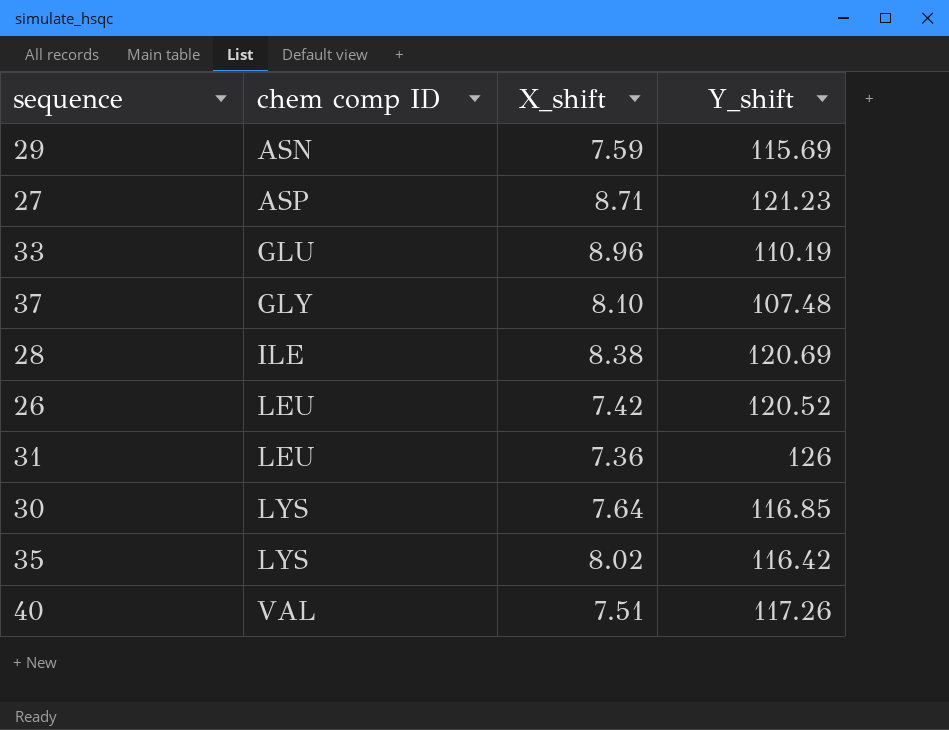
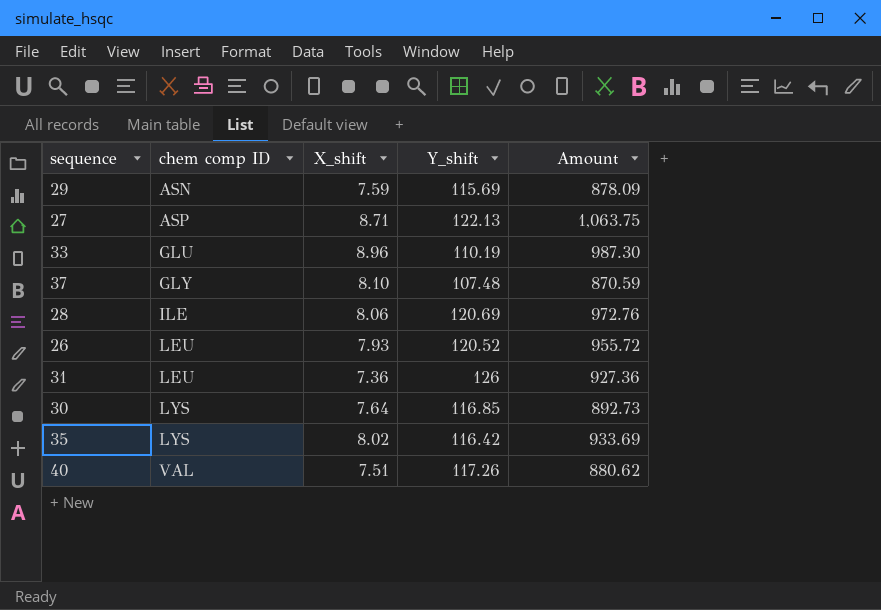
column Amount | formula: none -> [X_shift] * [Y_shift]
27 | Y_shift: 121.23 -> 122.13
28 | X_shift: 8.38 -> 8.06
26 | X_shift: 7.42 -> 7.93

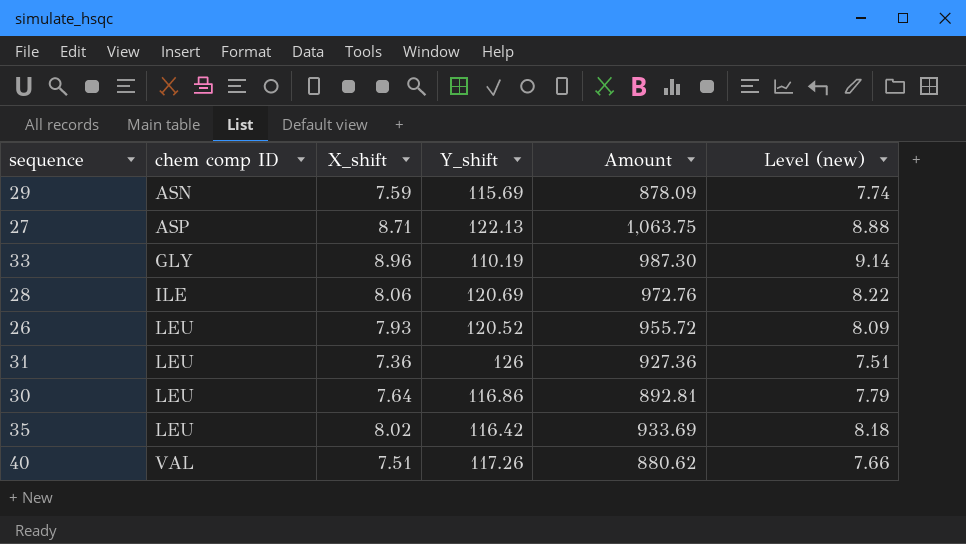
column Level (new) | formula: none -> [X_shift] * 1.02
row 37: GLY | 8.10 | 107.48 | 870.59 -> none
33 | chem comp ID: GLU -> GLY
30 | chem comp ID: LYS -> LEU
30 | Y_shift: 116.85 -> 116.86
30 | Amount: 892.73 -> 892.81
35 | chem comp ID: LYS -> LEU

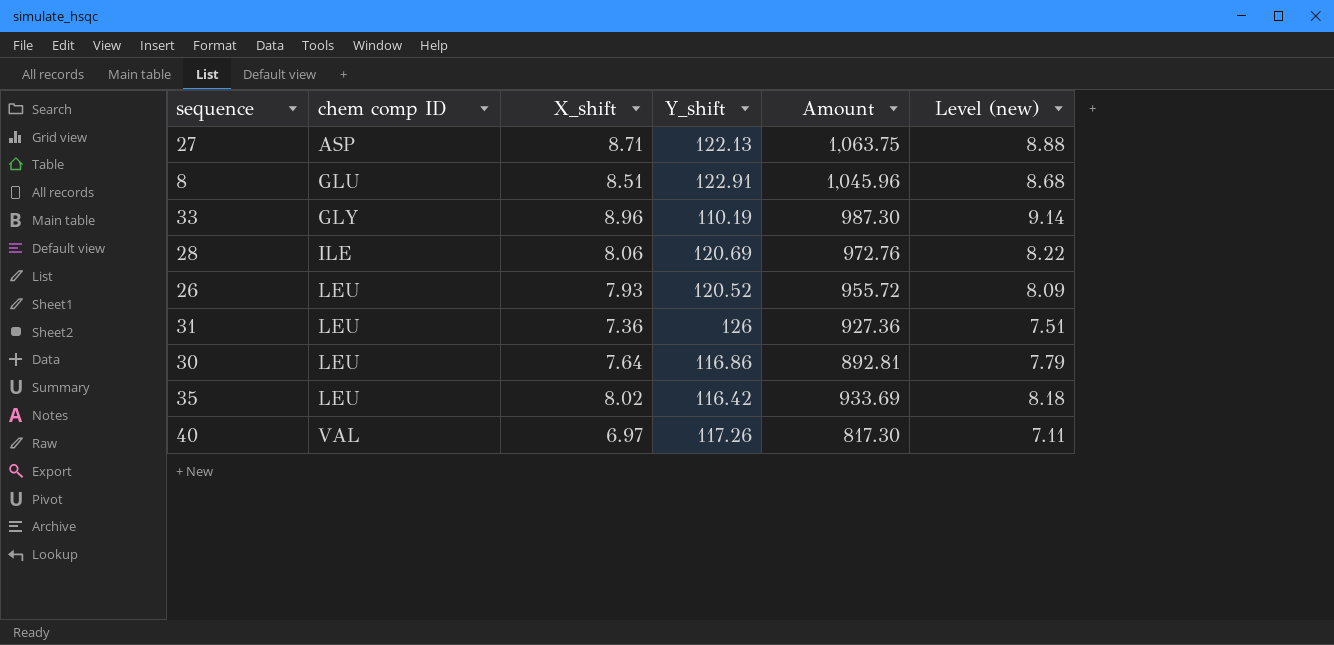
row 29: ASN | 7.59 | 115.69 | 878.09 | 7.74 -> none
row 8: none -> GLU | 8.51 | 122.91 | 1,045.96 | 8.68
40 | X_shift: 7.51 -> 6.97
40 | Amount: 880.62 -> 817.30
40 | Level (new): 7.66 -> 7.11

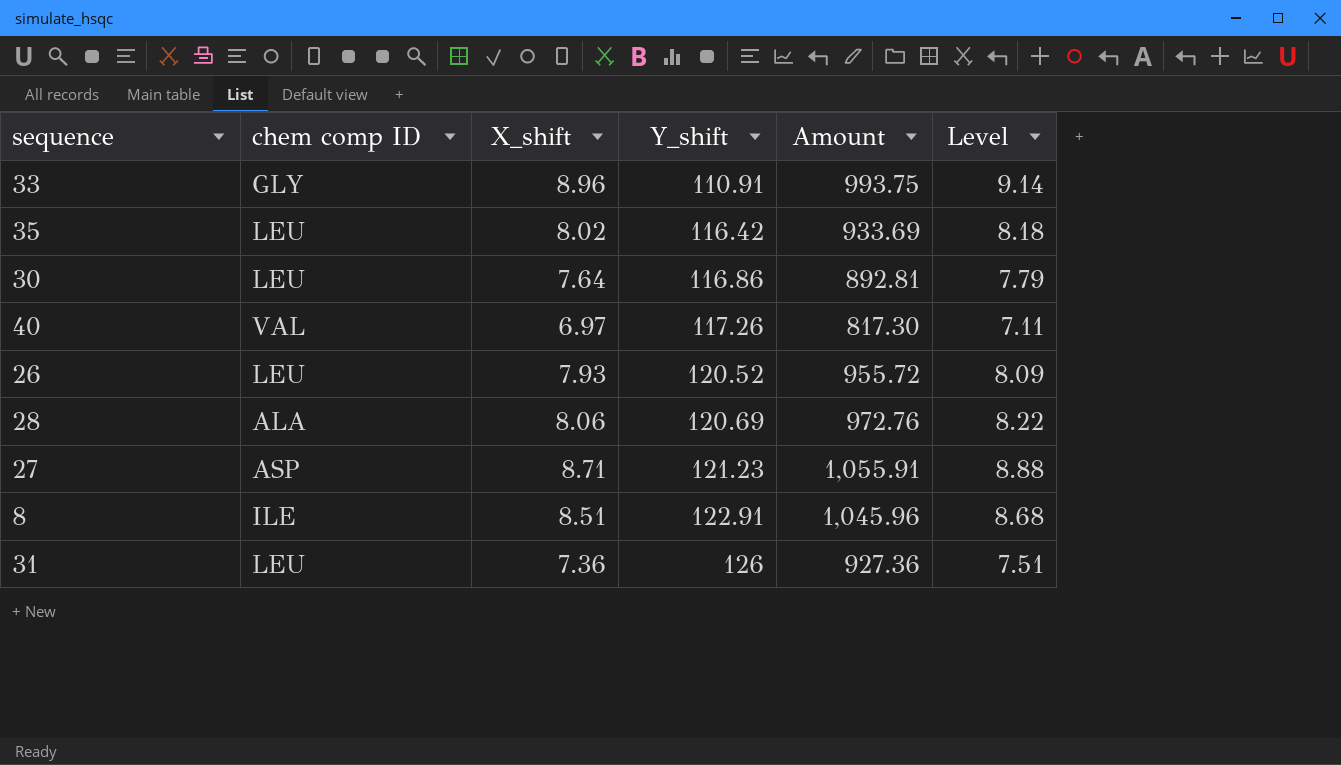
row order: chem comp ID ascending -> Y_shift ascending
column name: Level (new) -> Level
33 | Y_shift: 110.19 -> 110.91
33 | Amount: 987.30 -> 993.75
28 | chem comp ID: ILE -> ALA
27 | Y_shift: 122.13 -> 121.23
27 | Amount: 1,063.75 -> 1,055.91
8 | chem comp ID: GLU -> ILE

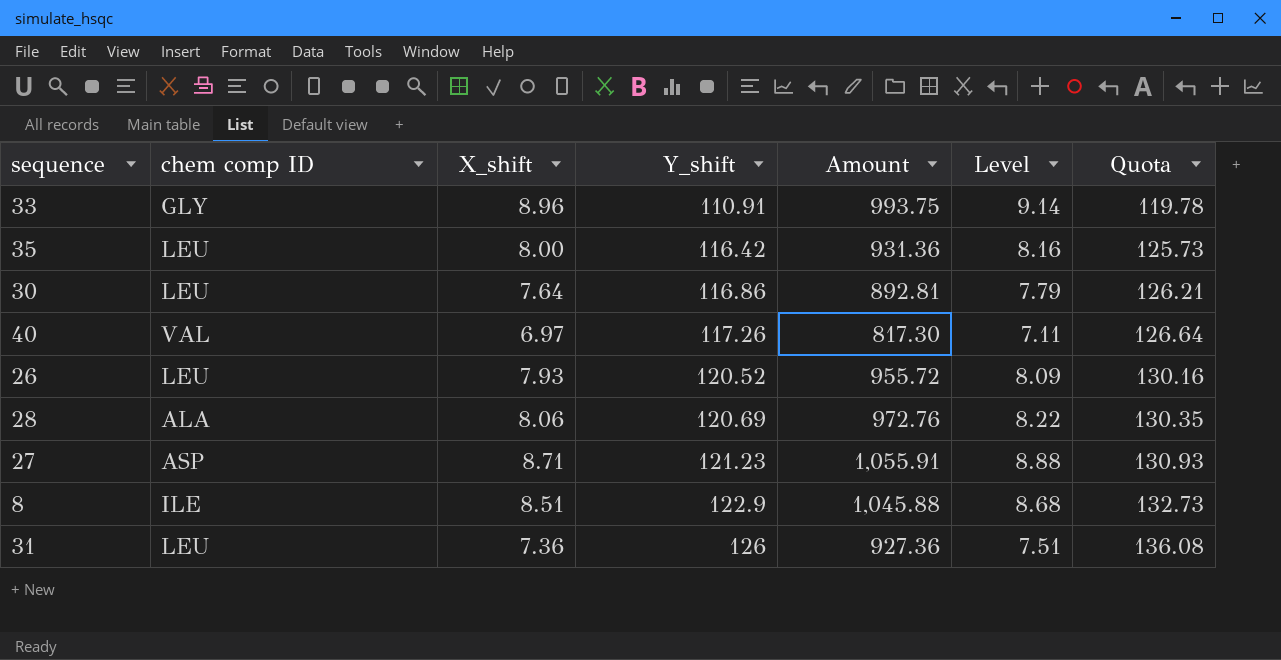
column Quota | formula: none -> [Y_shift] * 1.08
35 | X_shift: 8.02 -> 8.00
35 | Amount: 933.69 -> 931.36
35 | Level: 8.18 -> 8.16
8 | Y_shift: 122.91 -> 122.9
8 | Amount: 1,045.96 -> 1,045.88

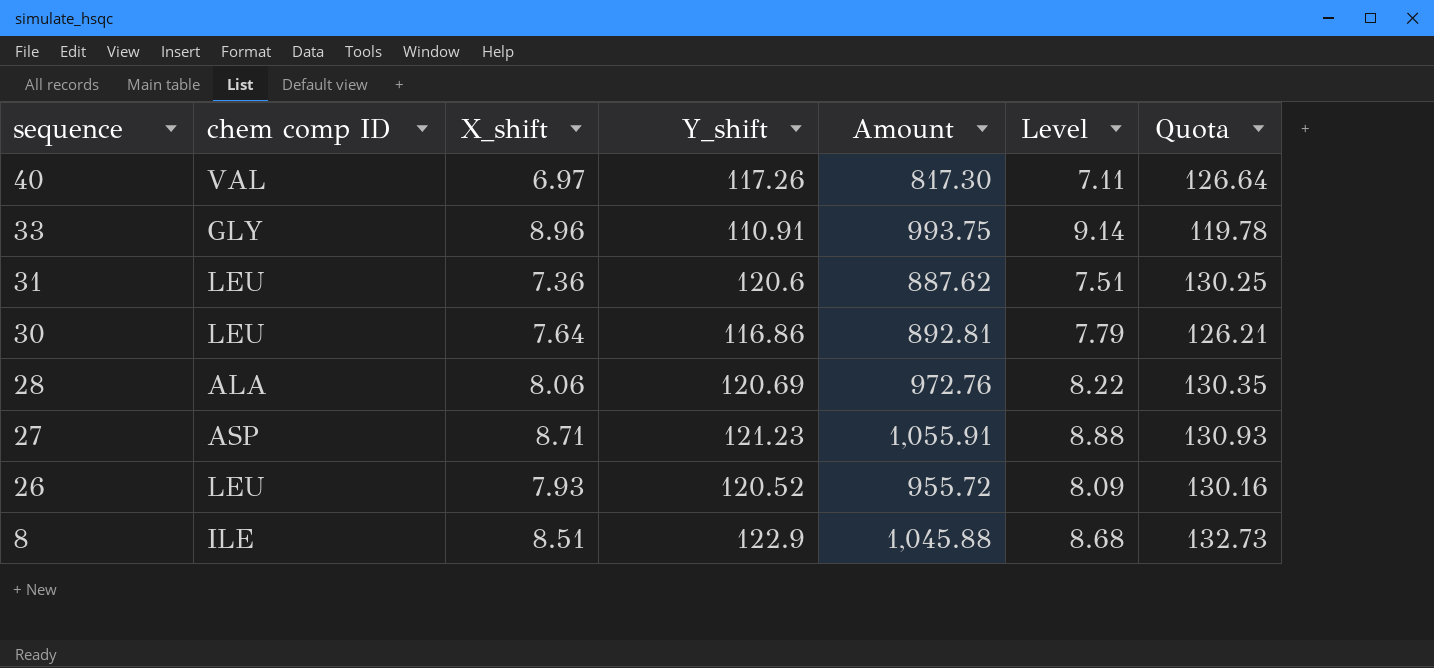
row order: Y_shift ascending -> sequence descending
row 35: LEU | 8.00 | 116.42 | 931.36 | 8.16 | 125.73 -> none
31 | Y_shift: 126 -> 120.6
31 | Amount: 927.36 -> 887.62
31 | Quota: 136.08 -> 130.25

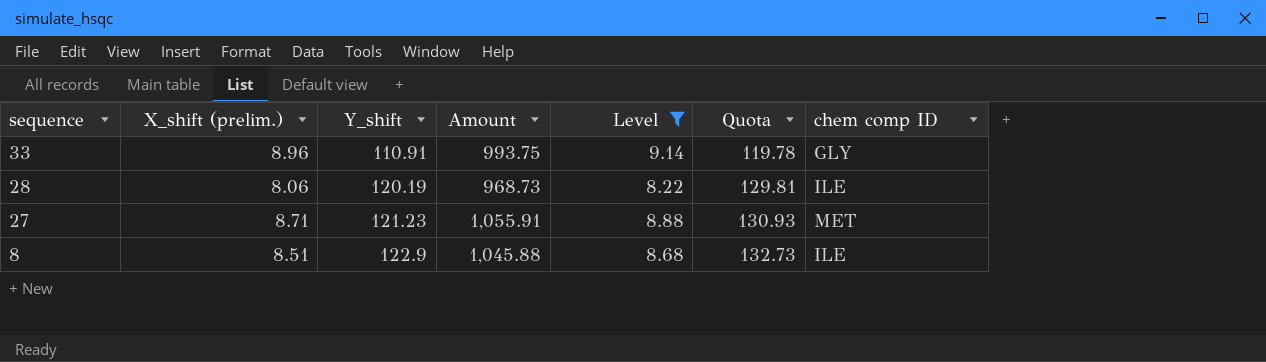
filter: none -> Level >= 8.22
column name: X_shift -> X_shift (prelim.)
column chem comp ID | position: 2 -> 7
28 | Y_shift: 120.69 -> 120.19
28 | Amount: 972.76 -> 968.73
28 | Quota: 130.35 -> 129.81
28 | chem comp ID: ALA -> ILE
27 | chem comp ID: ASP -> MET

